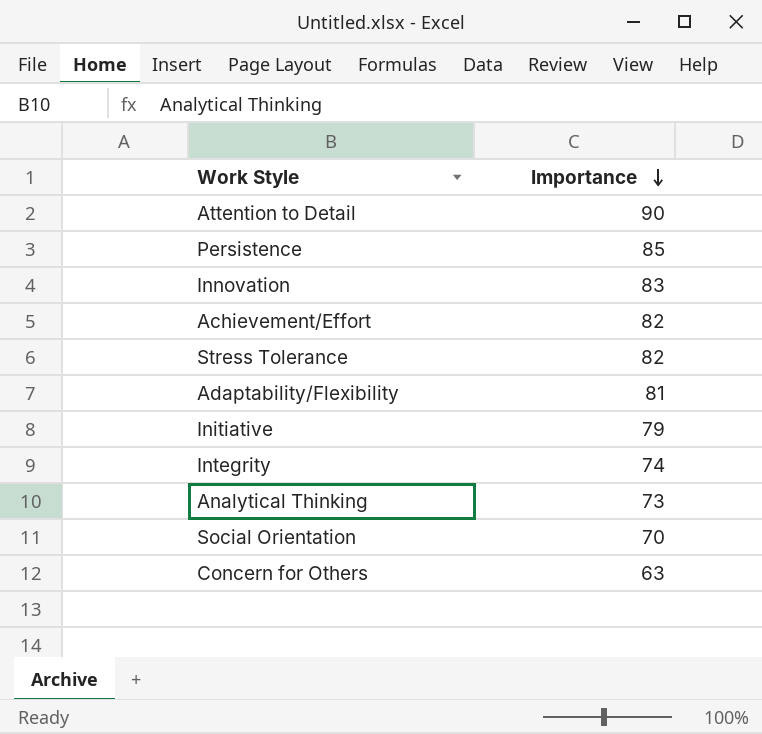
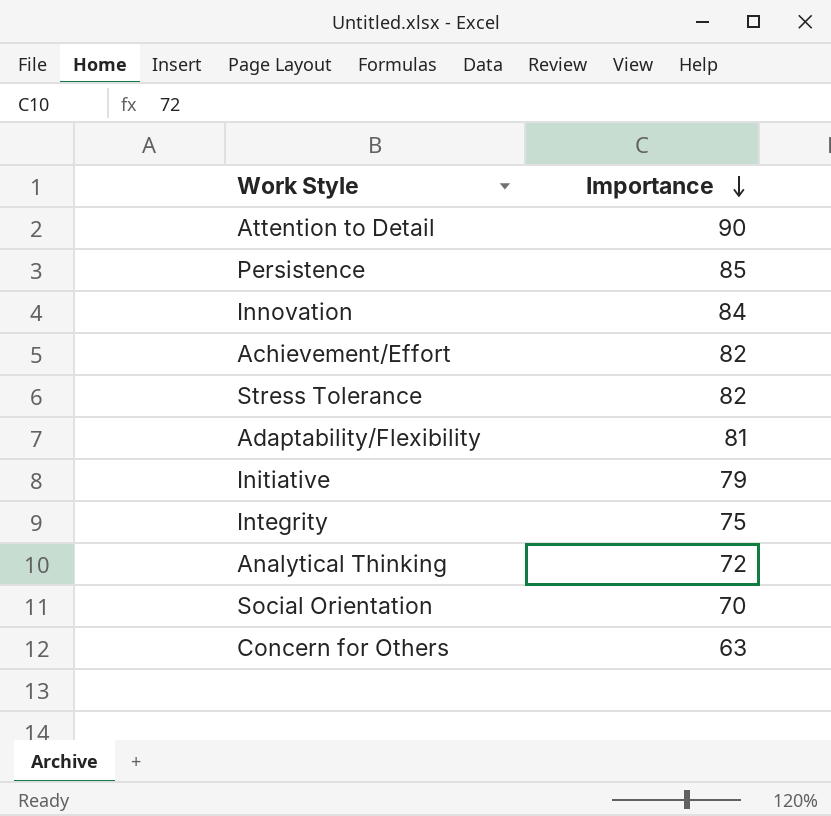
Innovation | Importance: 83 -> 84
Integrity | Importance: 74 -> 75
Analytical Thinking | Importance: 73 -> 72

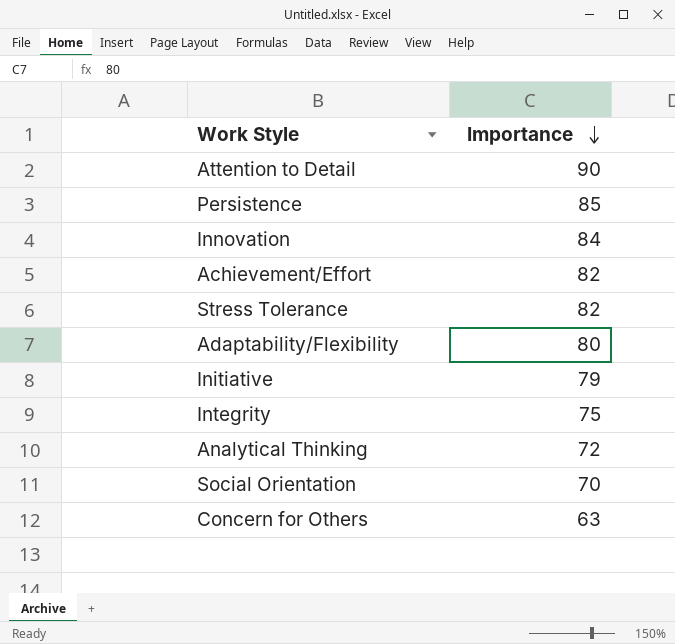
Adaptability/Flexibility | Importance: 81 -> 80

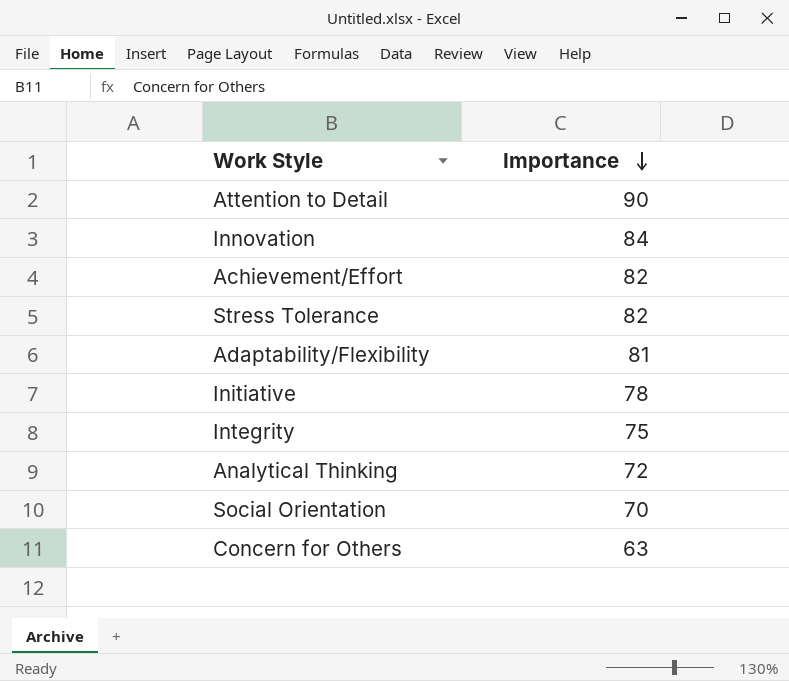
row Persistence: 85 -> none
Adaptability/Flexibility | Importance: 80 -> 81
Initiative | Importance: 79 -> 78

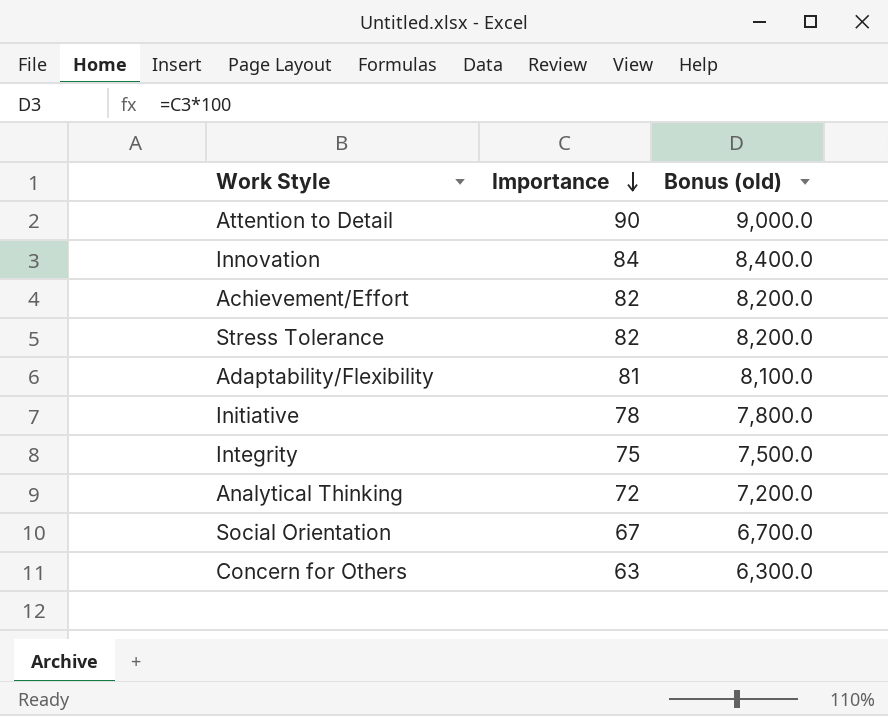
column Bonus (old) | formula: none -> [Importance] * 100
Social Orientation | Importance: 70 -> 67

